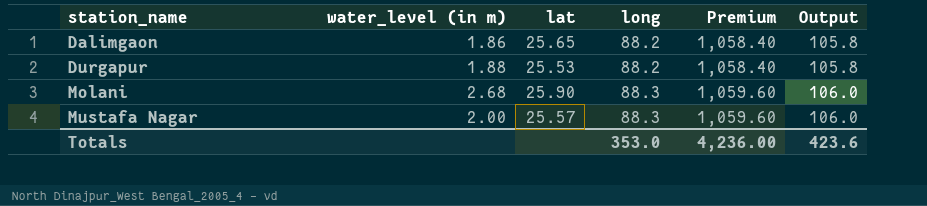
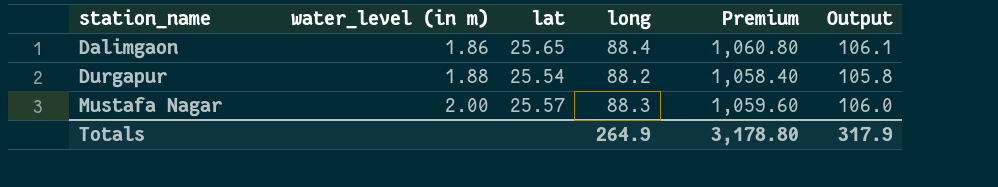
row Molani: 2.68 | 25.90 | 88.3 | 1,059.60 | 106.0 -> none
Dalimgaon | long: 88.2 -> 88.4
Dalimgaon | Premium: 1,058.40 -> 1,060.80
Dalimgaon | Output: 105.8 -> 106.1
Durgapur | lat: 25.53 -> 25.54
Totals | long: 353.0 -> 264.9
Totals | Premium: 4,236.00 -> 3,178.80
Totals | Output: 423.6 -> 317.9

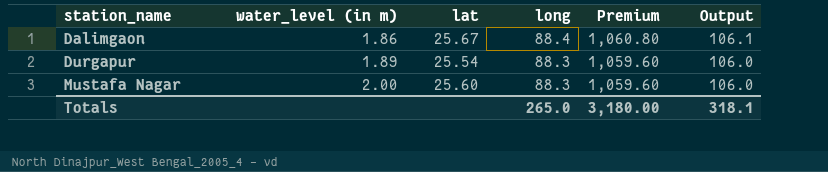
Dalimgaon | lat: 25.65 -> 25.67
Durgapur | water_level (in m): 1.88 -> 1.89
Durgapur | long: 88.2 -> 88.3
Durgapur | Premium: 1,058.40 -> 1,059.60
Durgapur | Output: 105.8 -> 106.0
Mustafa Nagar | lat: 25.57 -> 25.60
Totals | long: 264.9 -> 265.0
Totals | Premium: 3,178.80 -> 3,180.00
Totals | Output: 317.9 -> 318.1

